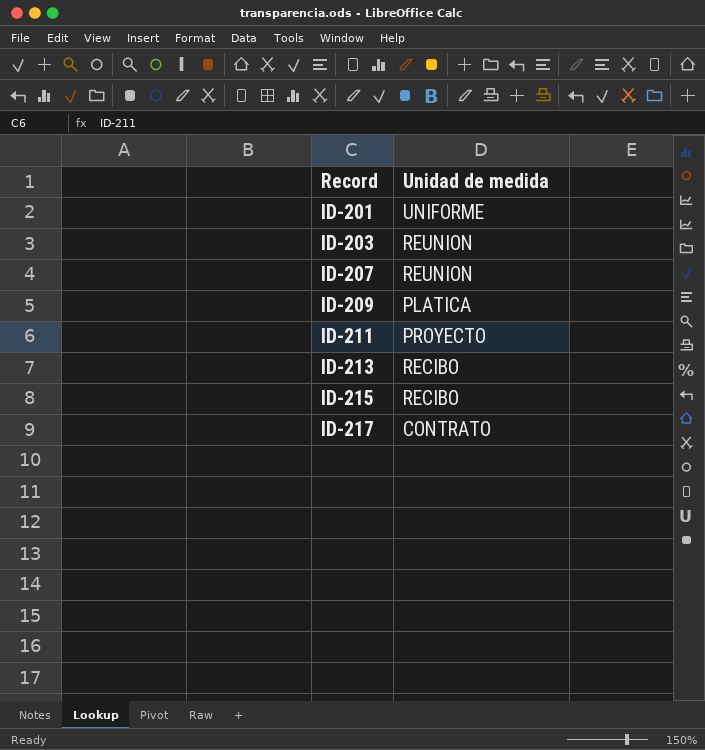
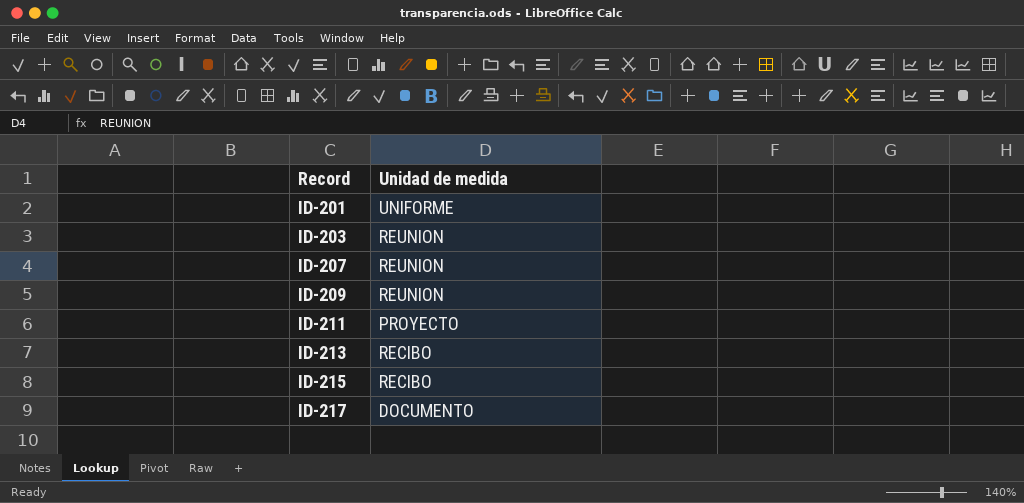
ID-209 | Unidad de medida: PLATICA -> REUNION
ID-217 | Unidad de medida: CONTRATO -> DOCUMENTO

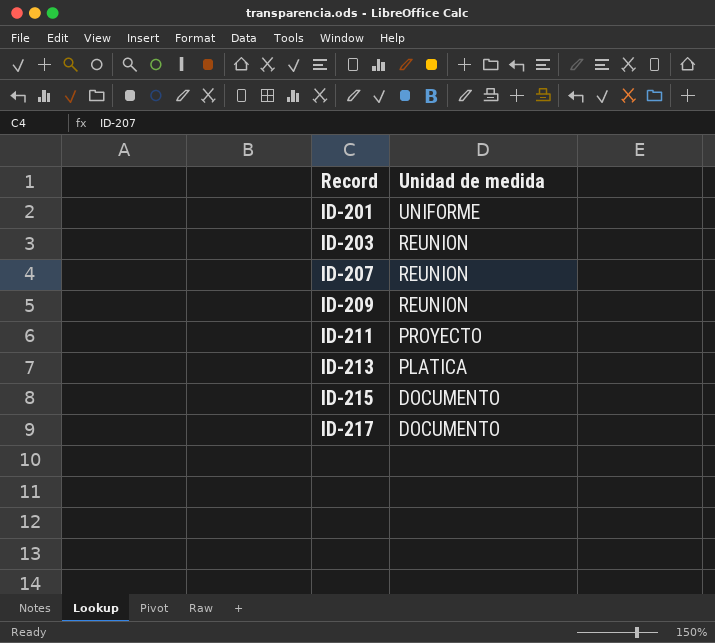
ID-213 | Unidad de medida: RECIBO -> PLATICA
ID-215 | Unidad de medida: RECIBO -> DOCUMENTO

